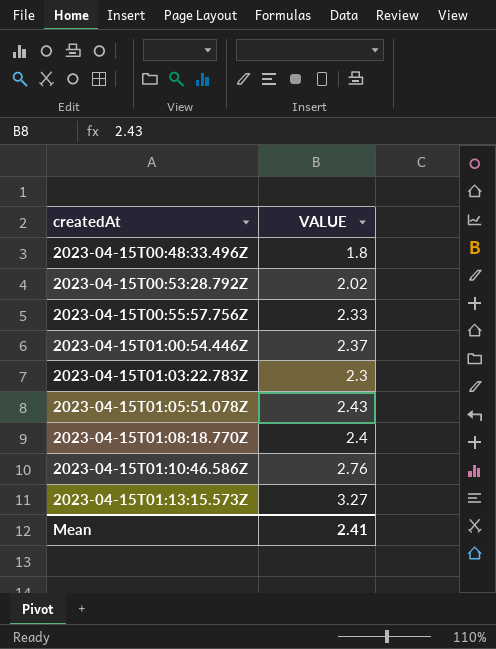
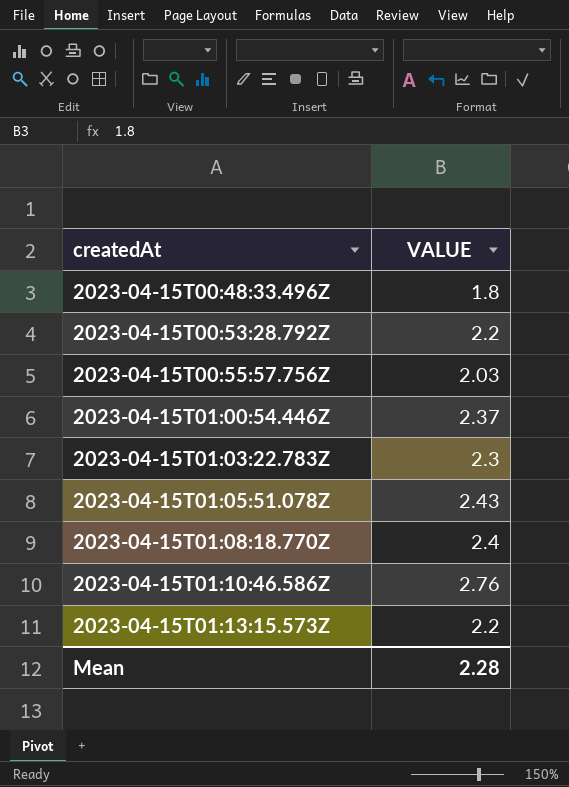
2023-04-15T00:53:28.792Z | VALUE: 2.02 -> 2.2
2023-04-15T00:55:57.756Z | VALUE: 2.33 -> 2.03
2023-04-15T01:13:15.573Z | VALUE: 3.27 -> 2.2
Mean | VALUE: 2.41 -> 2.28

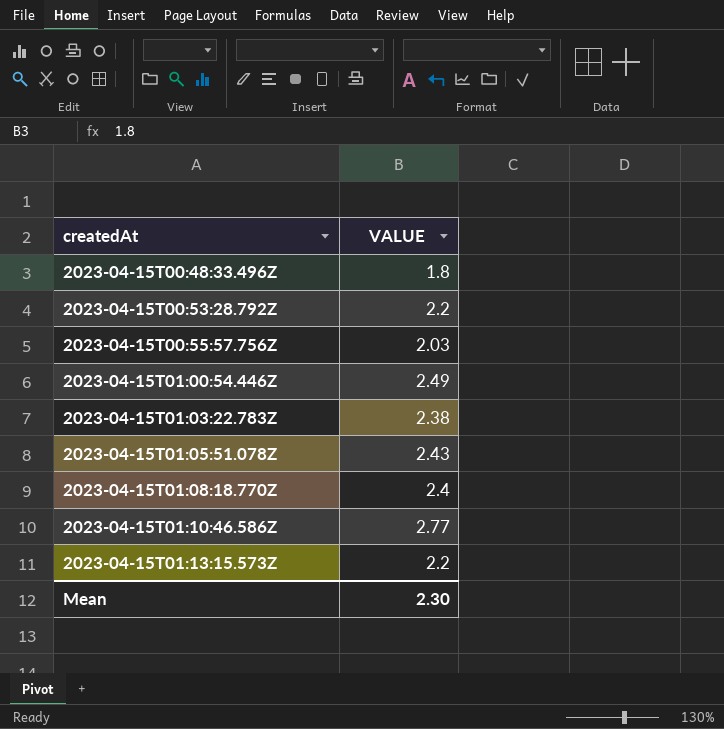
2023-04-15T01:00:54.446Z | VALUE: 2.37 -> 2.49
2023-04-15T01:03:22.783Z | VALUE: 2.3 -> 2.38
2023-04-15T01:10:46.586Z | VALUE: 2.76 -> 2.77
Mean | VALUE: 2.28 -> 2.30

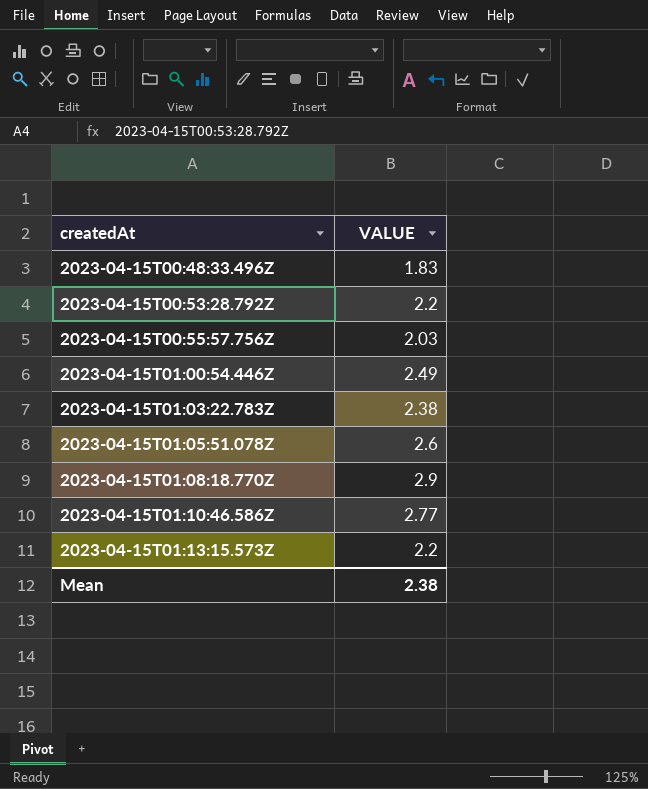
2023-04-15T00:48:33.496Z | VALUE: 1.8 -> 1.83
2023-04-15T01:05:51.078Z | VALUE: 2.43 -> 2.6
2023-04-15T01:08:18.770Z | VALUE: 2.4 -> 2.9
Mean | VALUE: 2.30 -> 2.38

